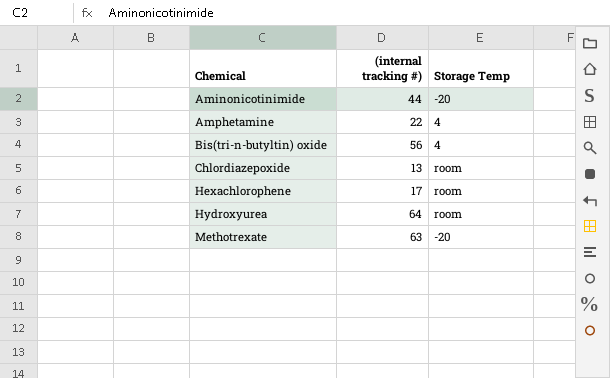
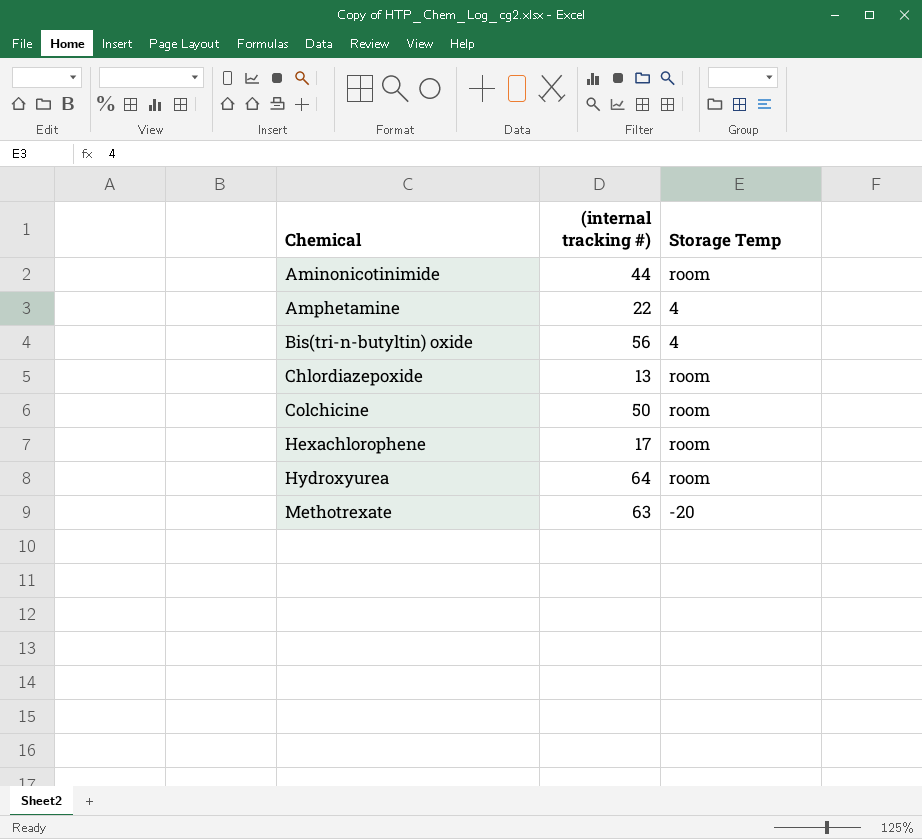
Aminonicotinimide | Storage Temp: -20 -> room
row Colchicine: none -> 50 | room

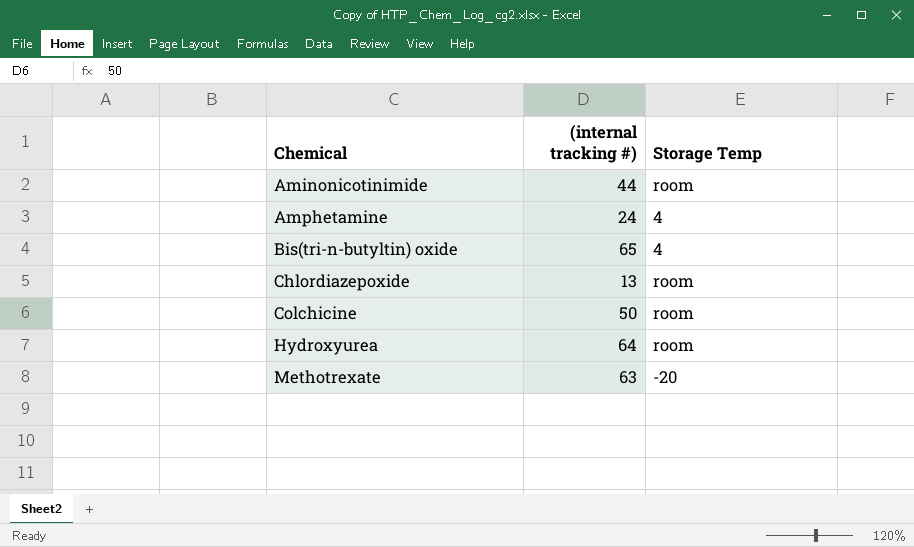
row Hexachlorophene: 17 | room -> none
Amphetamine | (internal tracking #): 22 -> 24
Bis(tri-n-butyltin) oxide | (internal tracking #): 56 -> 65

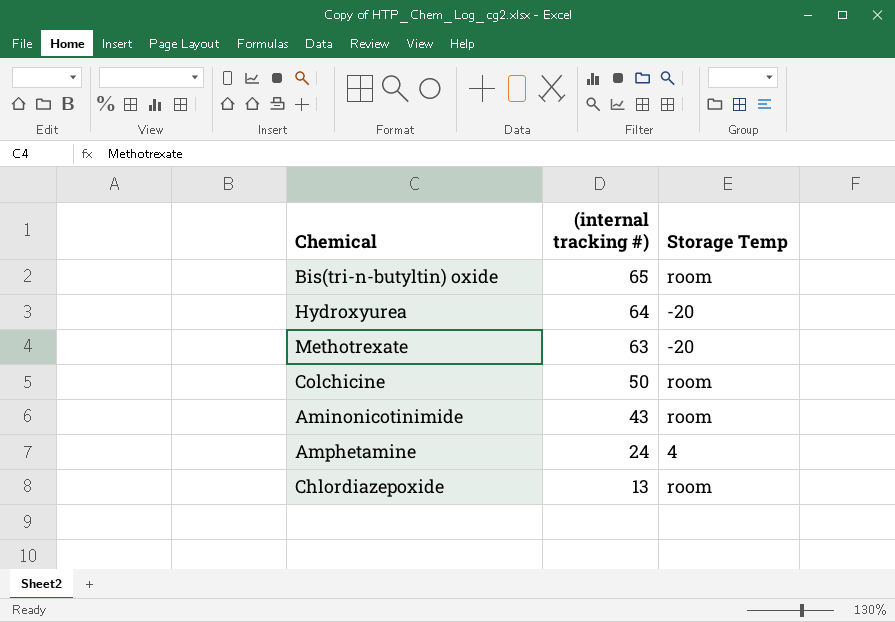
row order: Chemical ascending -> (internal tracking #) descending
Bis(tri-n-butyltin) oxide | Storage Temp: 4 -> room
Hydroxyurea | Storage Temp: room -> -20
Aminonicotinimide | (internal tracking #): 44 -> 43

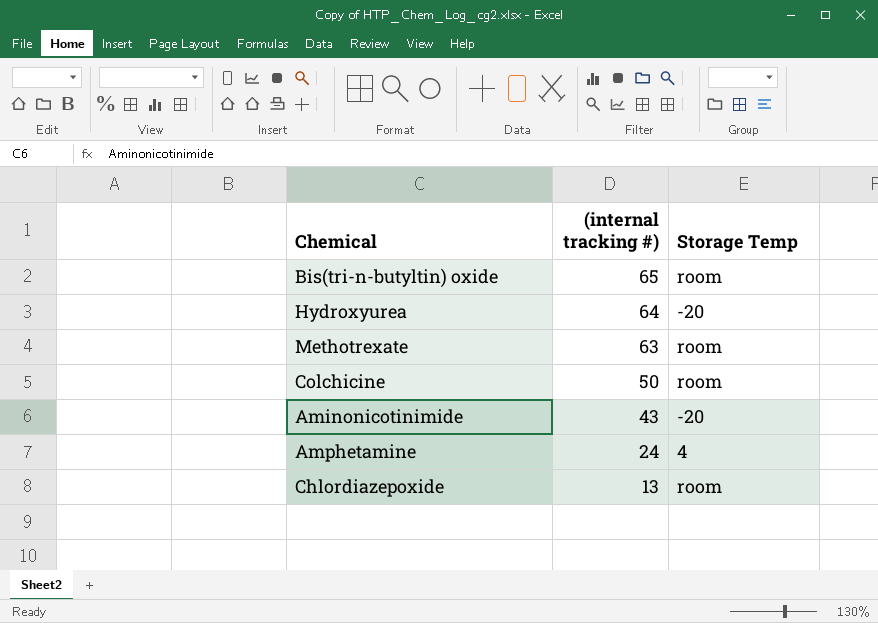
Methotrexate | Storage Temp: -20 -> room
Aminonicotinimide | Storage Temp: room -> -20

